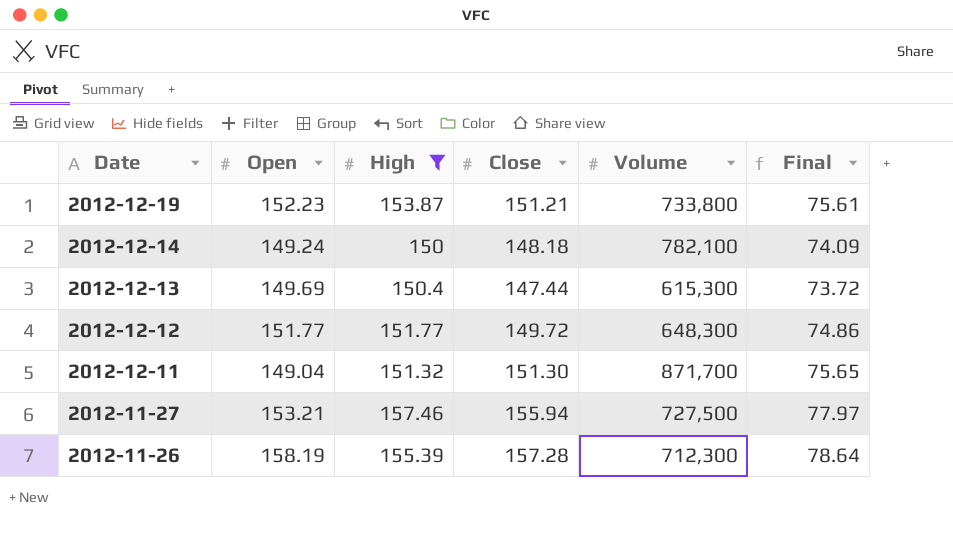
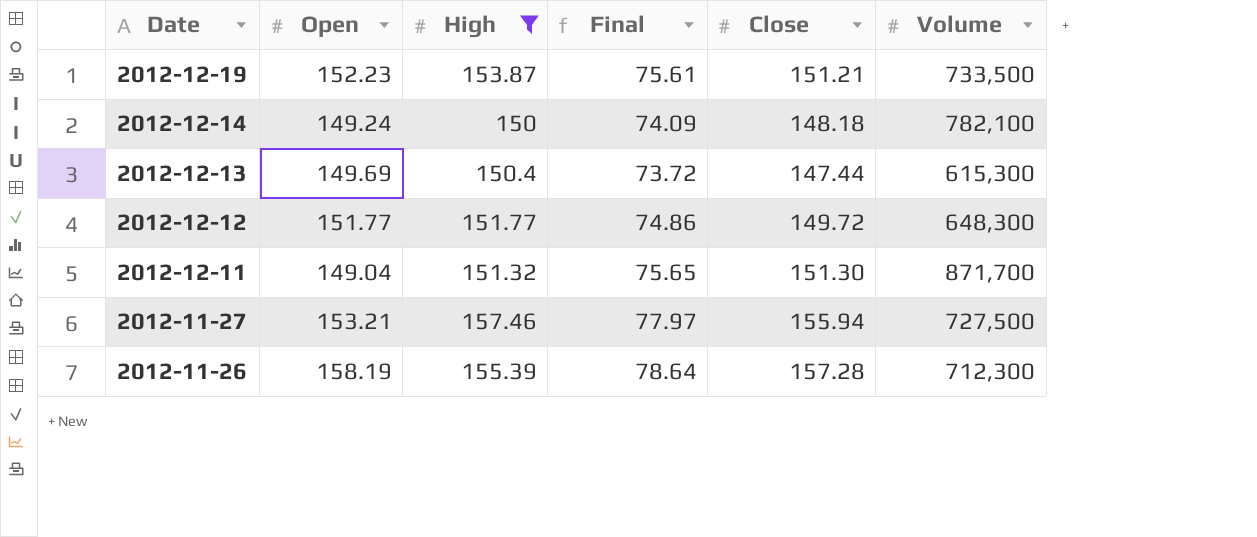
column Final | position: 6 -> 4
2012-12-19 | Volume: 733,800 -> 733,500

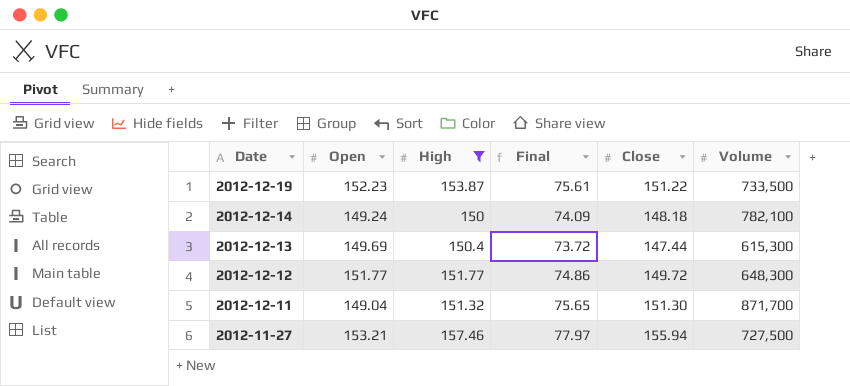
row 2012-11-26: 158.19 | 155.39 | 78.64 | 157.28 | 712,300 -> none
2012-12-19 | Close: 151.21 -> 151.22

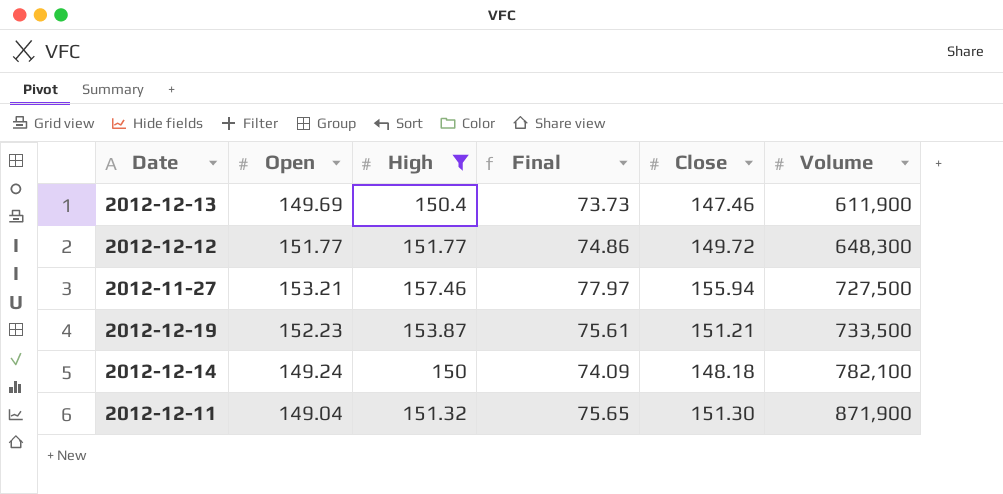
row order: Date descending -> Volume ascending
2012-12-13 | Final: 73.72 -> 73.73
2012-12-13 | Close: 147.44 -> 147.46
2012-12-13 | Volume: 615,300 -> 611,900
2012-12-19 | Close: 151.22 -> 151.21
2012-12-11 | Volume: 871,700 -> 871,900

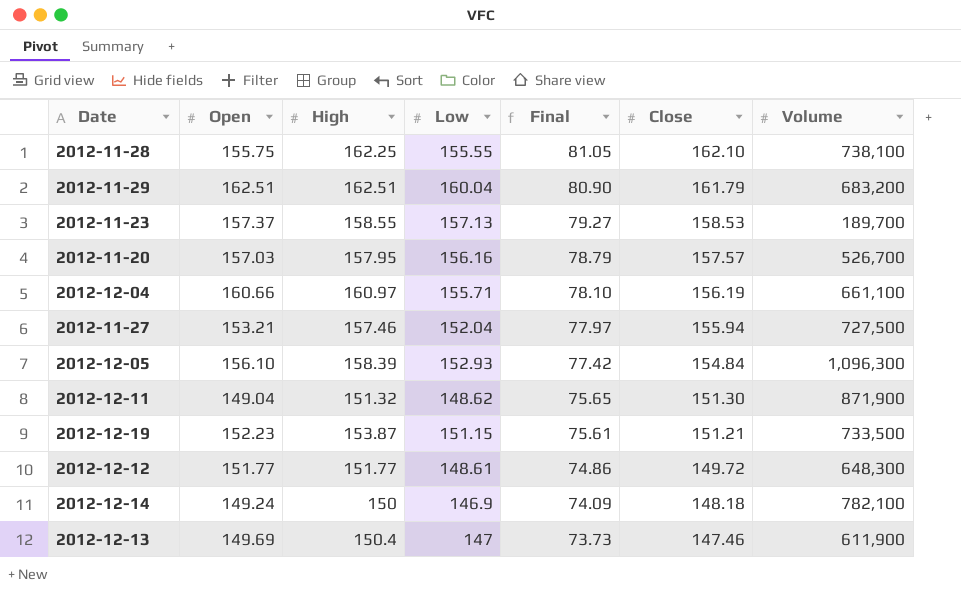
filter: High <= 157.46 -> none
row order: Volume ascending -> Final descending
column Low | position: none -> 4

